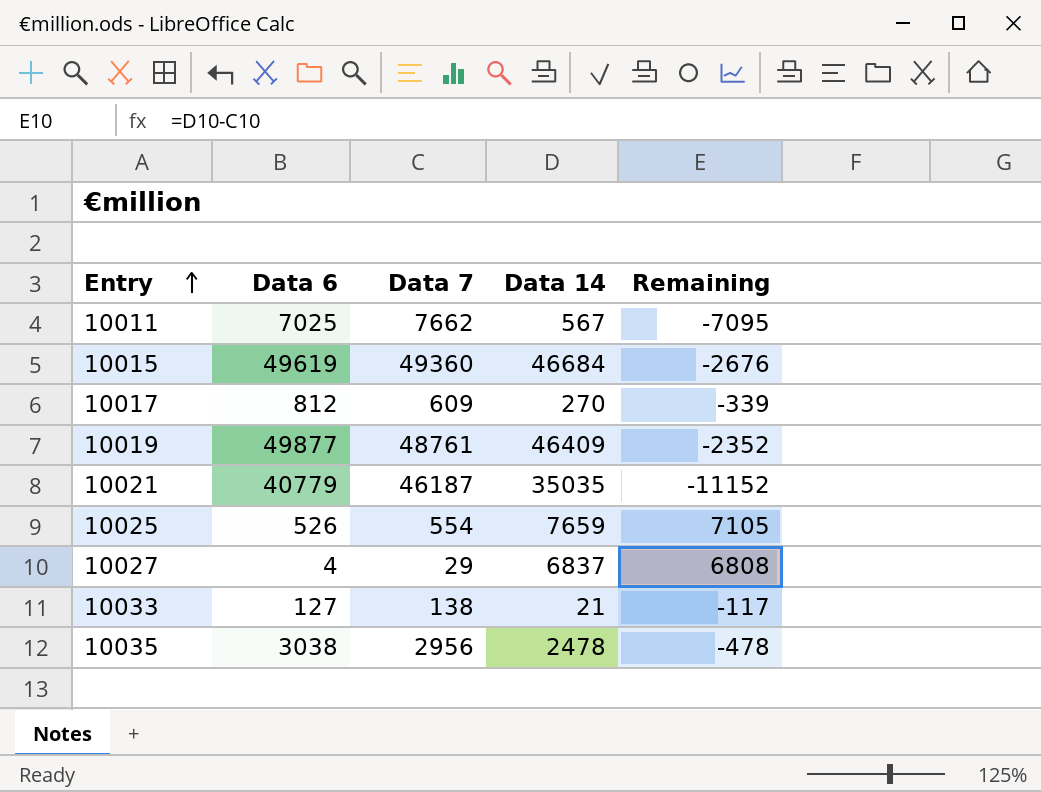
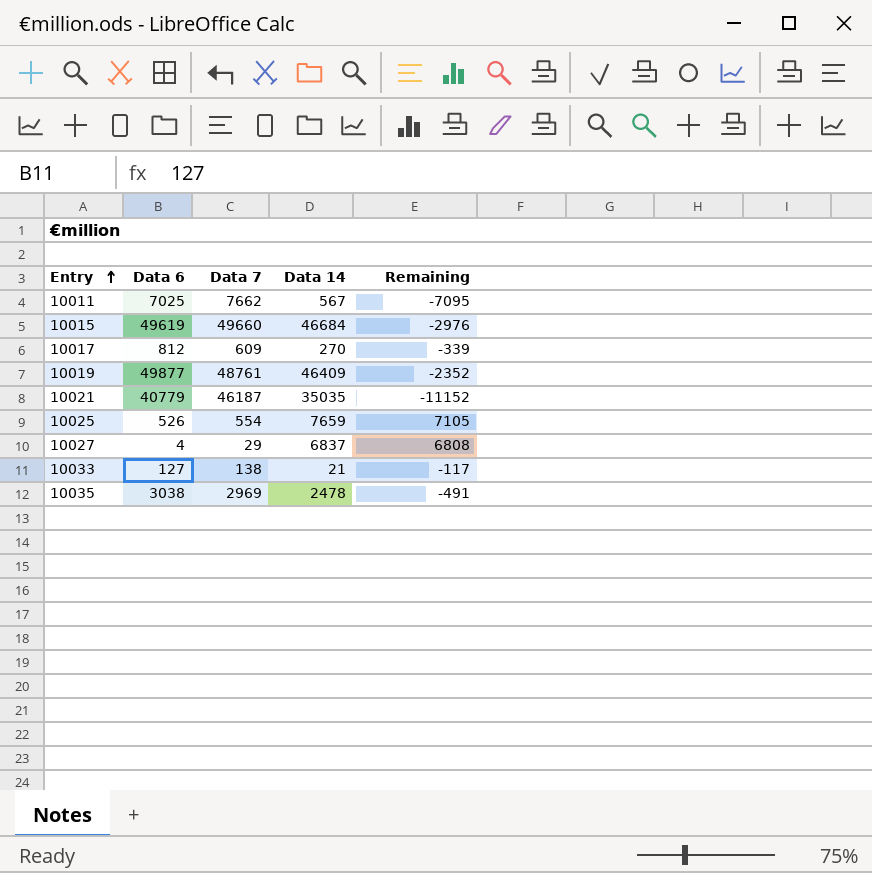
10015 | Data 7: 49360 -> 49660
10015 | Remaining: -2676 -> -2976
10035 | Data 7: 2956 -> 2969
10035 | Remaining: -478 -> -491

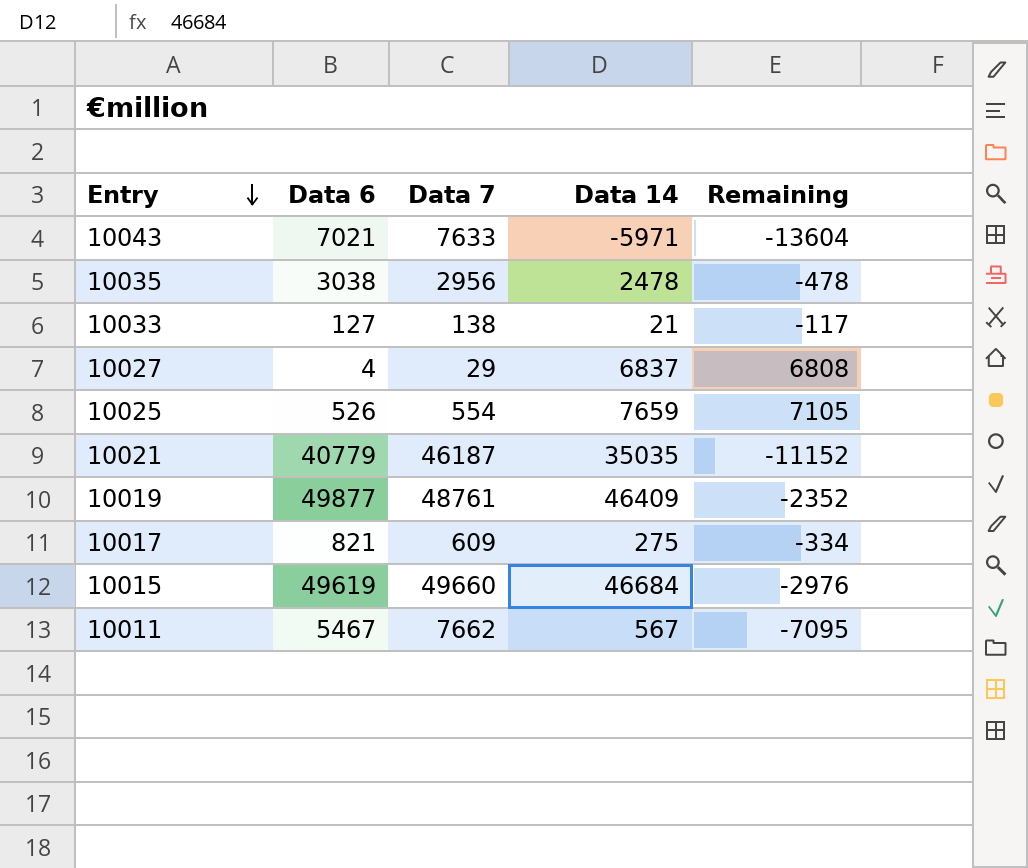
row order: Entry ascending -> Entry descending
row 10043: none -> 7021 | 7633 | -5971 | -13604
10035 | Data 7: 2969 -> 2956
10035 | Remaining: -491 -> -478
10017 | Data 6: 812 -> 821
10017 | Data 14: 270 -> 275
10017 | Remaining: -339 -> -334
10011 | Data 6: 7025 -> 5467

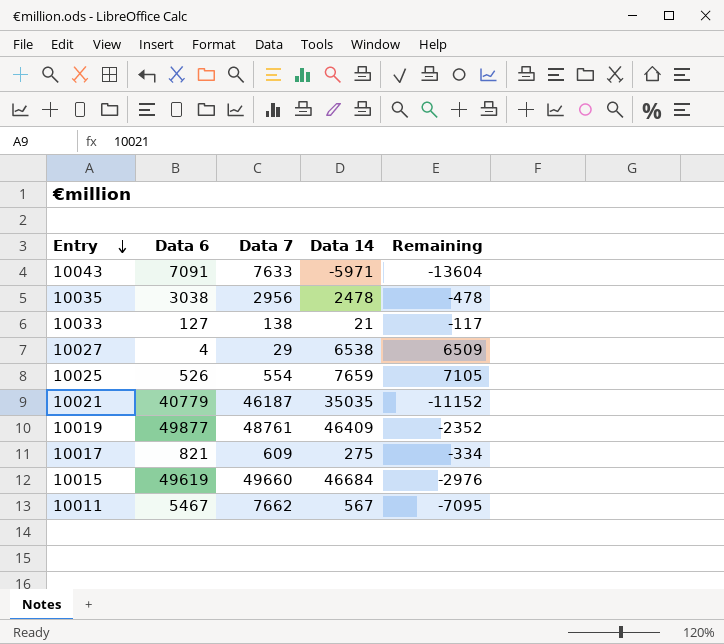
10043 | Data 6: 7021 -> 7091
10027 | Data 14: 6837 -> 6538
10027 | Remaining: 6808 -> 6509

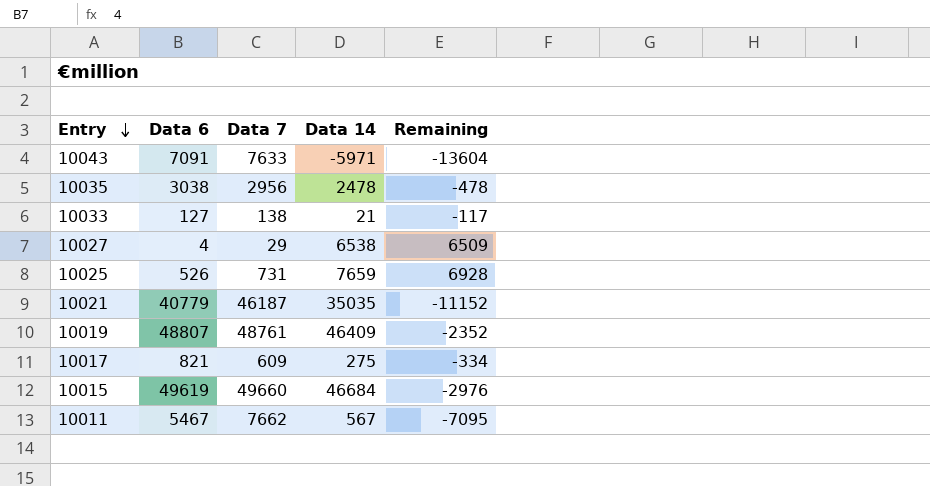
10025 | Data 7: 554 -> 731
10025 | Remaining: 7105 -> 6928
10019 | Data 6: 49877 -> 48807

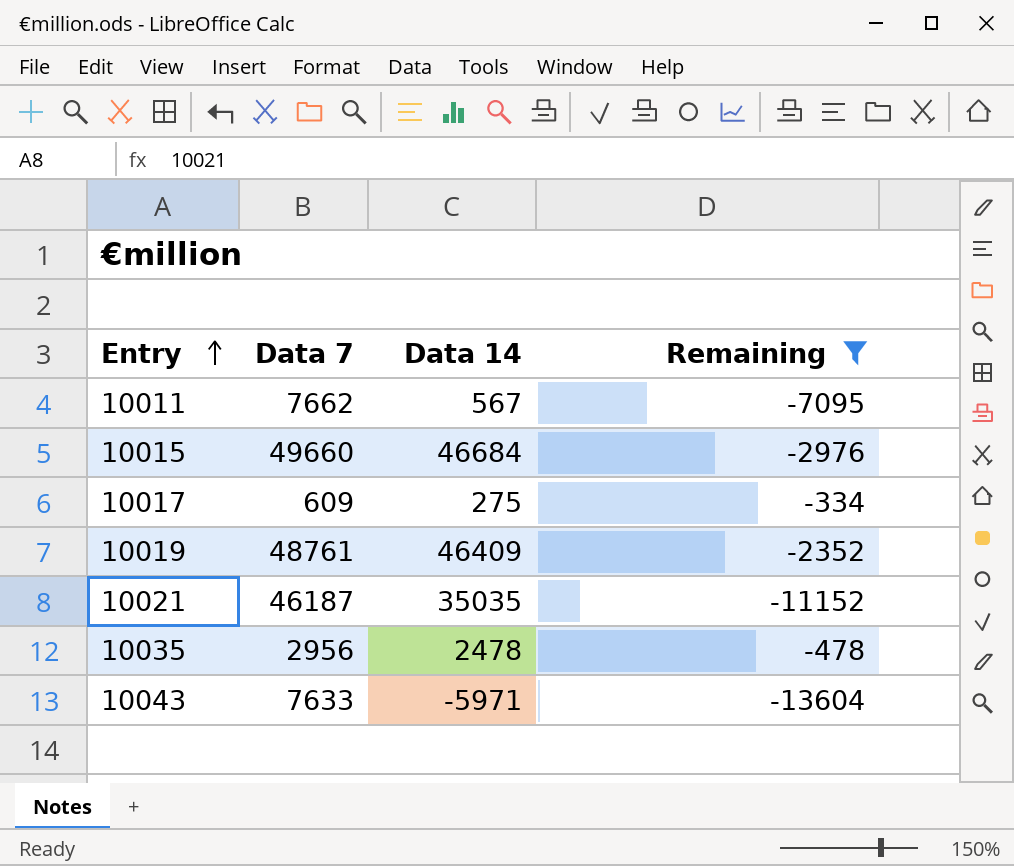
filter: none -> Remaining <= -334
row order: Entry descending -> Entry ascending
column Data 6 | position: 2 -> none

